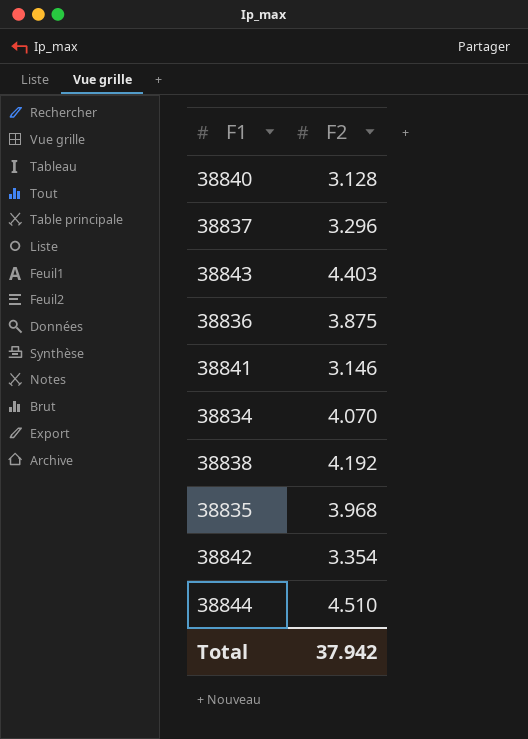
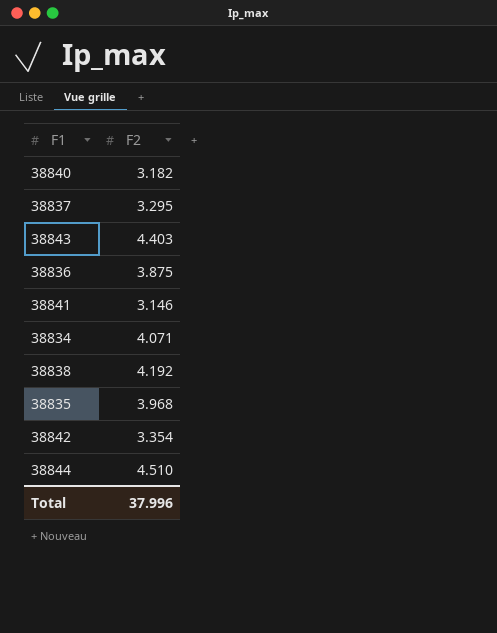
38840 | F2: 3.128 -> 3.182
38837 | F2: 3.296 -> 3.295
38834 | F2: 4.070 -> 4.071
Total | F2: 37.942 -> 37.996

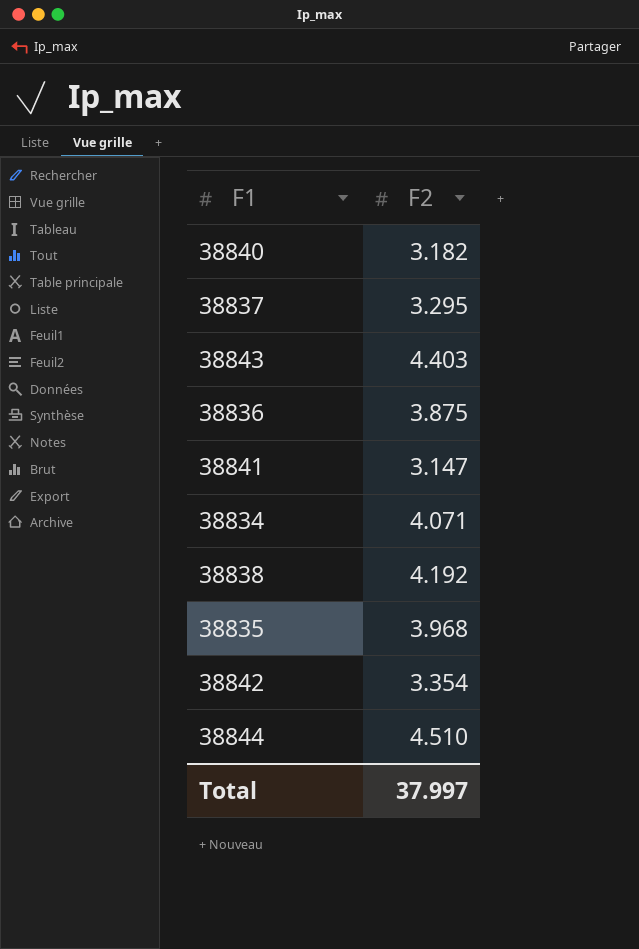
38841 | F2: 3.146 -> 3.147
Total | F2: 37.996 -> 37.997

